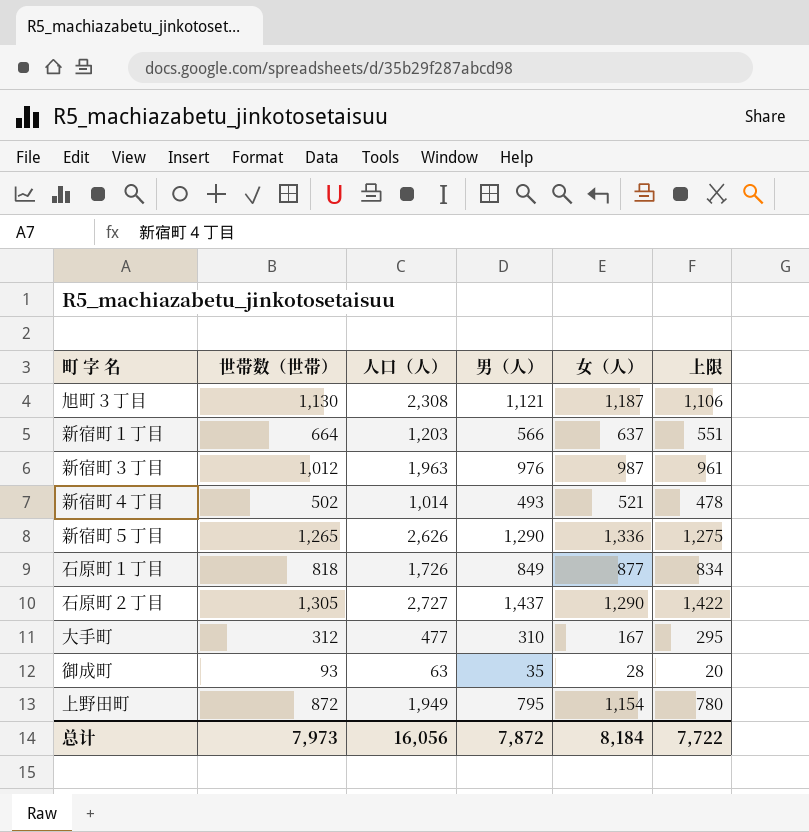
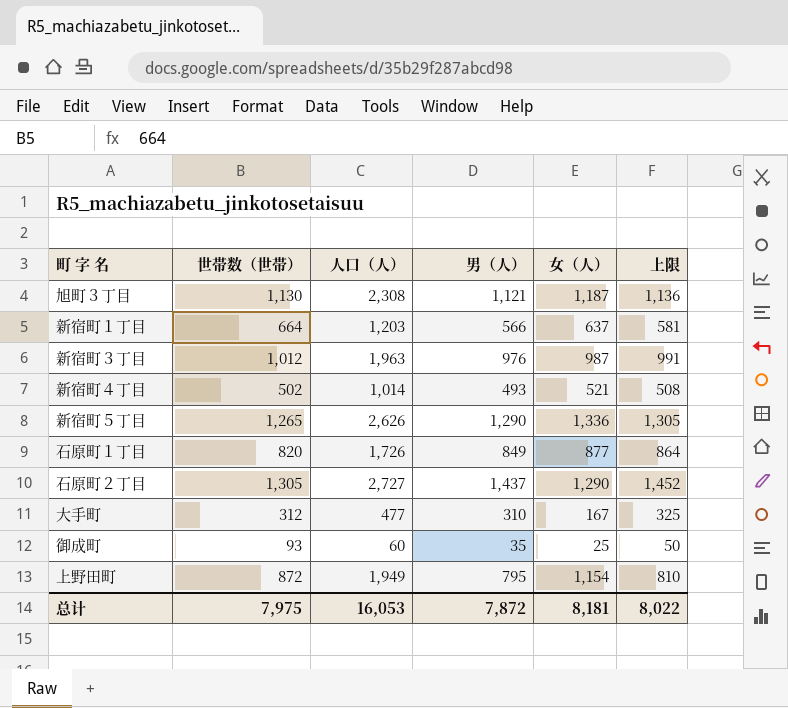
column 上限 | formula: [男（人）] - 15 -> [男（人）] + 15
石原町１丁目 | 世帯数（世帯）: 818 -> 820
御成町 | 人口（人）: 63 -> 60
御成町 | 女（人）: 28 -> 25
总计 | 世帯数（世帯）: 7,973 -> 7,975
总计 | 人口（人）: 16,056 -> 16,053
总计 | 女（人）: 8,184 -> 8,181
总计 | 上限: 7,722 -> 8,022

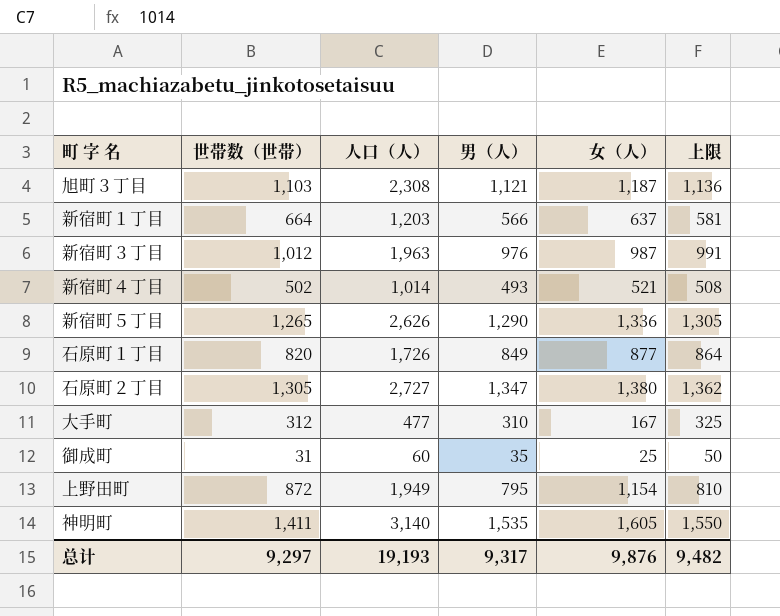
旭町３丁目 | 世帯数（世帯）: 1,130 -> 1,103
石原町２丁目 | 男（人）: 1,437 -> 1,347
石原町２丁目 | 女（人）: 1,290 -> 1,380
石原町２丁目 | 上限: 1,452 -> 1,362
御成町 | 世帯数（世帯）: 93 -> 31
row 神明町: none -> 1,411 | 3,140 | 1,535 | 1,605 | 1,550
总计 | 世帯数（世帯）: 7,975 -> 9,297
总计 | 人口（人）: 16,053 -> 19,193
总计 | 男（人）: 7,872 -> 9,317
总计 | 女（人）: 8,181 -> 9,876
总计 | 上限: 8,022 -> 9,482

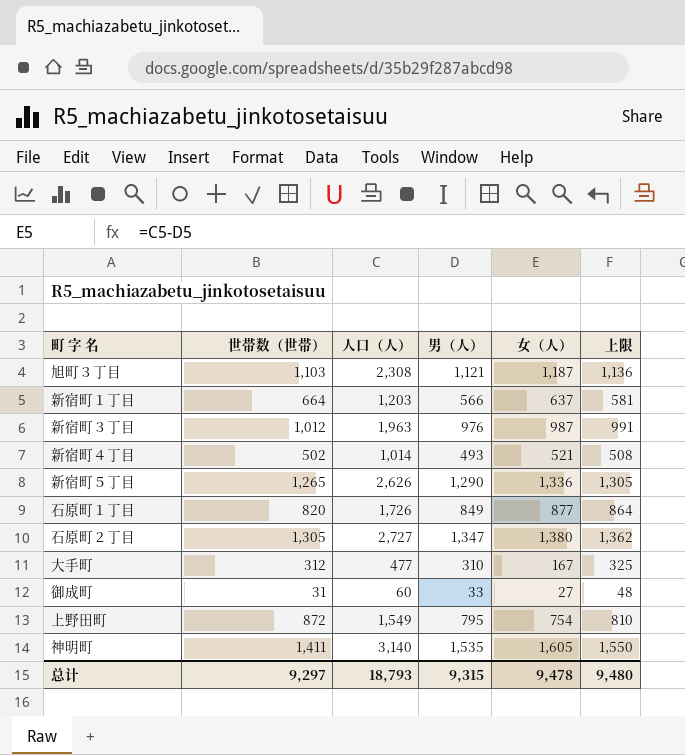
御成町 | 男（人）: 35 -> 33
御成町 | 女（人）: 25 -> 27
御成町 | 上限: 50 -> 48
上野田町 | 人口（人）: 1,949 -> 1,549
上野田町 | 女（人）: 1,154 -> 754
总计 | 人口（人）: 19,193 -> 18,793
总计 | 男（人）: 9,317 -> 9,315
总计 | 女（人）: 9,876 -> 9,478
总计 | 上限: 9,482 -> 9,480

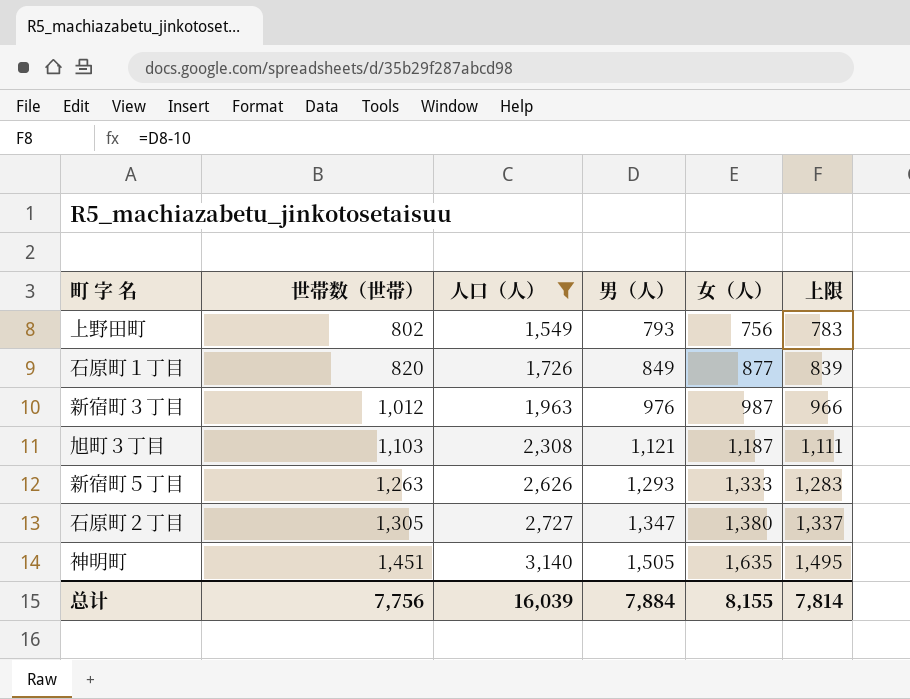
filter: none -> 人口（人） >= 1,549
row order: none -> 世帯数（世帯） ascending
column 上限 | formula: [男（人）] + 15 -> [男（人）] - 10
上野田町 | 世帯数（世帯）: 872 -> 802
上野田町 | 男（人）: 795 -> 793
上野田町 | 女（人）: 754 -> 756
新宿町５丁目 | 世帯数（世帯）: 1,265 -> 1,263
新宿町５丁目 | 男（人）: 1,290 -> 1,293
新宿町５丁目 | 女（人）: 1,336 -> 1,333
神明町 | 世帯数（世帯）: 1,411 -> 1,451
神明町 | 男（人）: 1,535 -> 1,505
神明町 | 女（人）: 1,605 -> 1,635
总计 | 世帯数（世帯）: 9,297 -> 7,756
总计 | 人口（人）: 18,793 -> 16,039
总计 | 男（人）: 9,315 -> 7,884
总计 | 女（人）: 9,478 -> 8,155
总计 | 上限: 9,480 -> 7,814

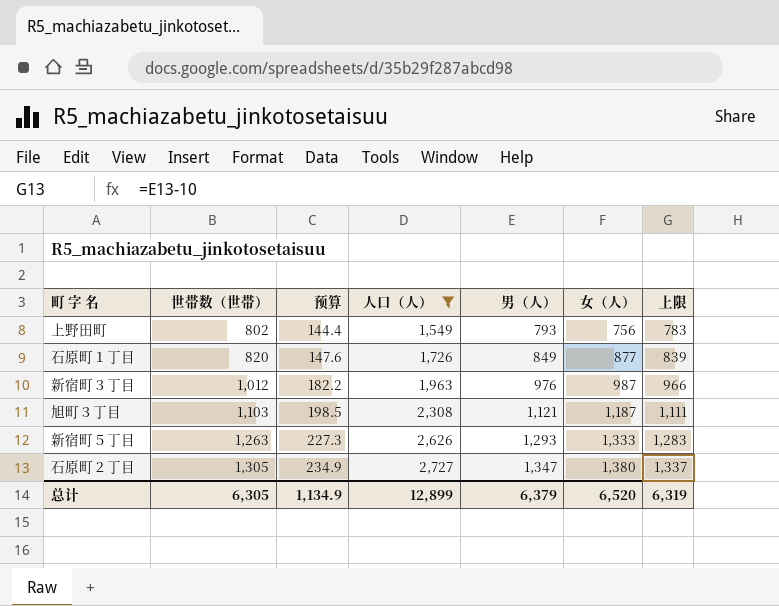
column 预算 | formula: none -> [世帯数（世帯）] * 0.18
row 神明町: 1,451 | 3,140 | 1,505 | 1,635 | 1,495 -> none
总计 | 世帯数（世帯）: 7,756 -> 6,305
总计 | 人口（人）: 16,039 -> 12,899
总计 | 男（人）: 7,884 -> 6,379
总计 | 女（人）: 8,155 -> 6,520
总计 | 上限: 7,814 -> 6,319

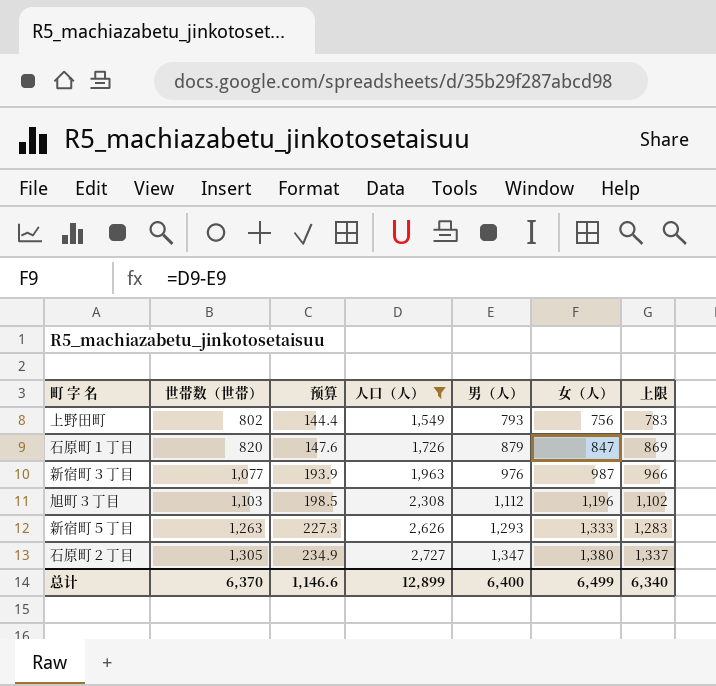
石原町１丁目 | 男（人）: 849 -> 879
石原町１丁目 | 女（人）: 877 -> 847
石原町１丁目 | 上限: 839 -> 869
新宿町３丁目 | 世帯数（世帯）: 1,012 -> 1,077
新宿町３丁目 | 预算: 182.2 -> 193.9
旭町３丁目 | 男（人）: 1,121 -> 1,112
旭町３丁目 | 女（人）: 1,187 -> 1,196
旭町３丁目 | 上限: 1,111 -> 1,102
总计 | 世帯数（世帯）: 6,305 -> 6,370
总计 | 预算: 1,134.9 -> 1,146.6
总计 | 男（人）: 6,379 -> 6,400
总计 | 女（人）: 6,520 -> 6,499
总计 | 上限: 6,319 -> 6,340

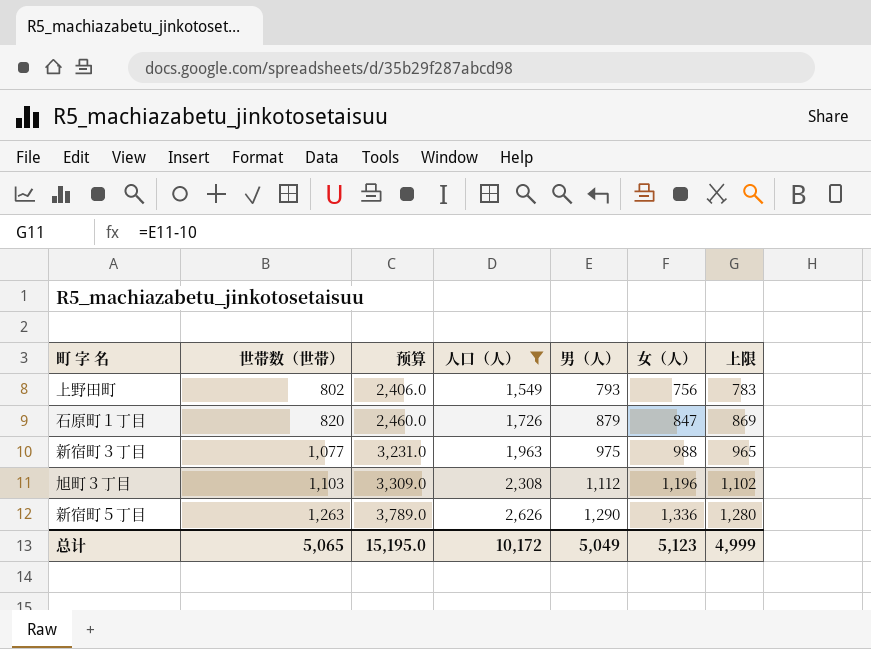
column 预算 | formula: [世帯数（世帯）] * 0.18 -> [世帯数（世帯）] * 3
row 石原町２丁目: 1,305 | 234.9 | 2,727 | 1,347 | 1,380 | 1,337 -> none
新宿町３丁目 | 男（人）: 976 -> 975
新宿町３丁目 | 女（人）: 987 -> 988
新宿町３丁目 | 上限: 966 -> 965
新宿町５丁目 | 男（人）: 1,293 -> 1,290
新宿町５丁目 | 女（人）: 1,333 -> 1,336
新宿町５丁目 | 上限: 1,283 -> 1,280
总计 | 世帯数（世帯）: 6,370 -> 5,065
总计 | 预算: 1,146.6 -> 15,195.0
总计 | 人口（人）: 12,899 -> 10,172
总计 | 男（人）: 6,400 -> 5,049
总计 | 女（人）: 6,499 -> 5,123
总计 | 上限: 6,340 -> 4,999

